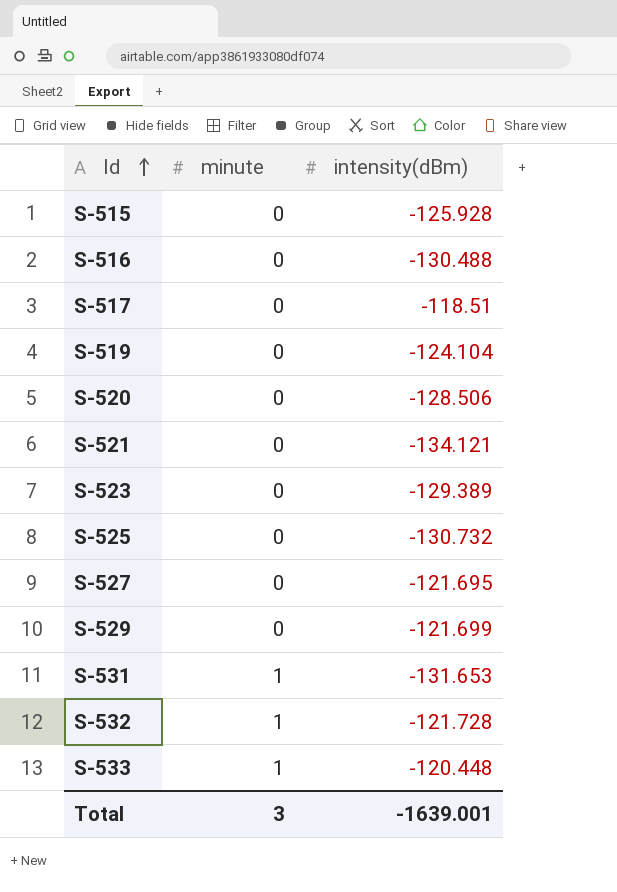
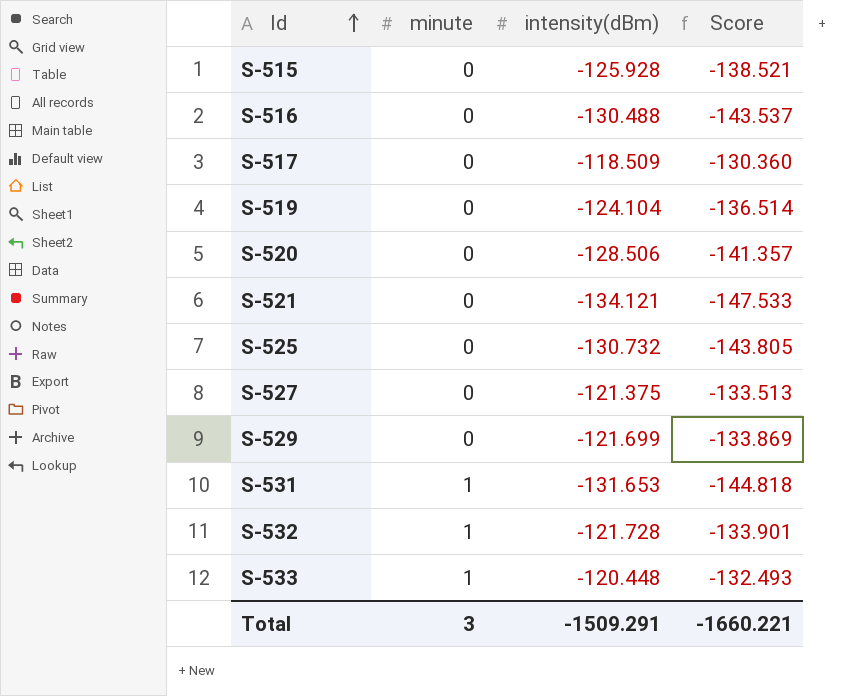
column Score | formula: none -> [intensity(dBm)] * 1.1
row S-523: 0 | -129.389 -> none
S-517 | intensity(dBm): -118.51 -> -118.509
S-527 | intensity(dBm): -121.695 -> -121.375
Total | intensity(dBm): -1639.001 -> -1509.291

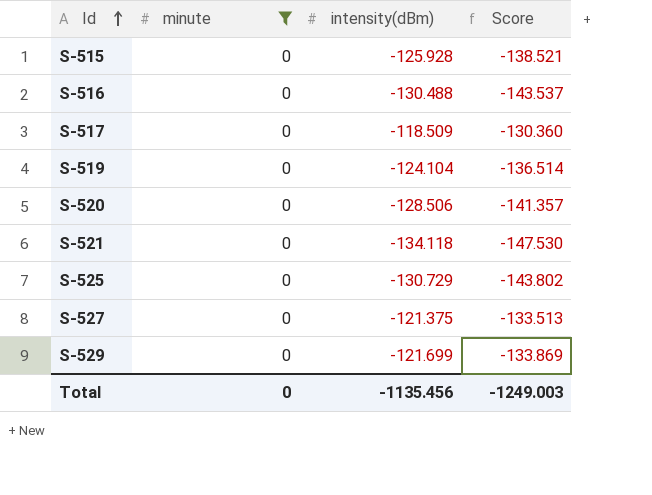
filter: none -> minute = 0
S-521 | intensity(dBm): -134.121 -> -134.118
S-521 | Score: -147.533 -> -147.530
S-525 | intensity(dBm): -130.732 -> -130.729
S-525 | Score: -143.805 -> -143.802
Total | minute: 3 -> 0
Total | intensity(dBm): -1509.291 -> -1135.456
Total | Score: -1660.221 -> -1249.003

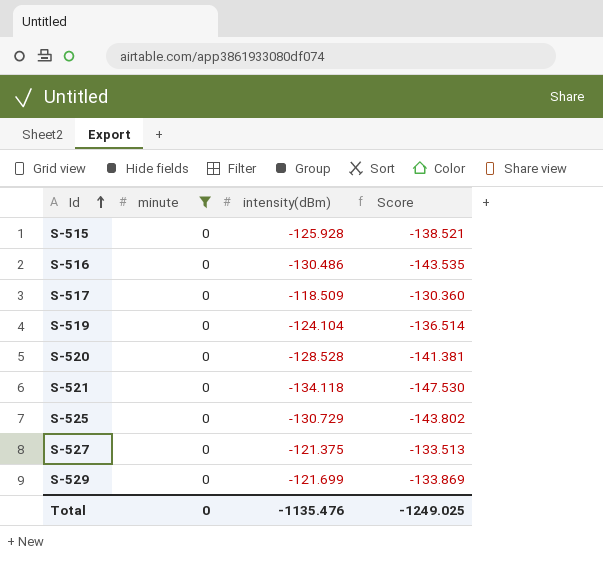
S-516 | intensity(dBm): -130.488 -> -130.486
S-516 | Score: -143.537 -> -143.535
S-520 | intensity(dBm): -128.506 -> -128.528
S-520 | Score: -141.357 -> -141.381
Total | intensity(dBm): -1135.456 -> -1135.476
Total | Score: -1249.003 -> -1249.025

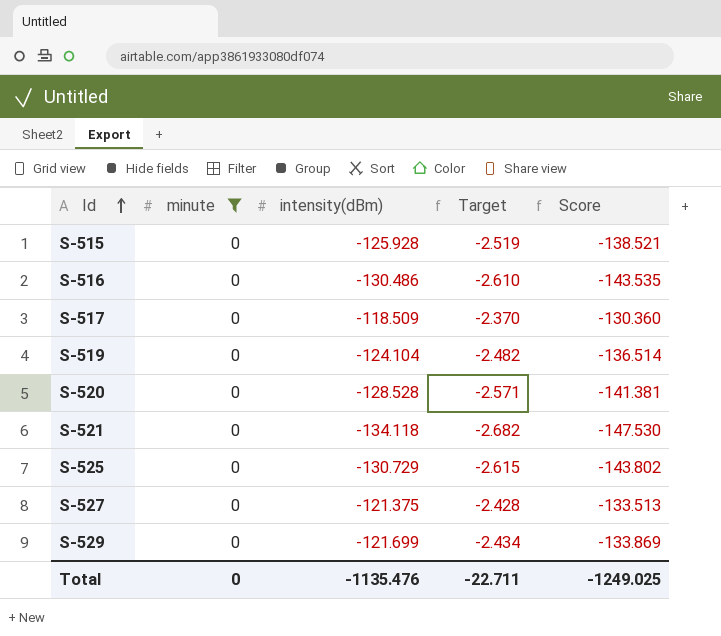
column Target | formula: none -> [intensity(dBm)] * 0.02

